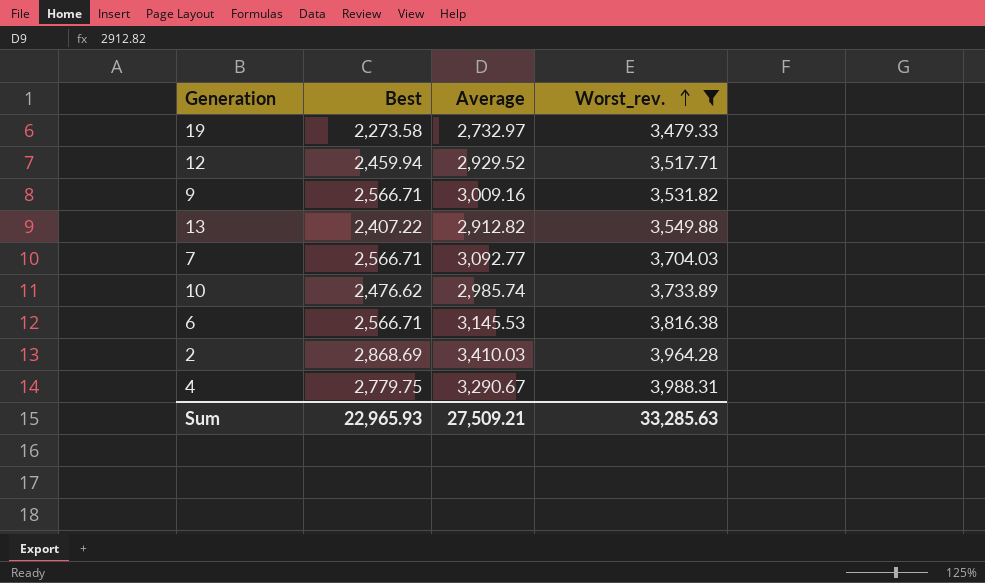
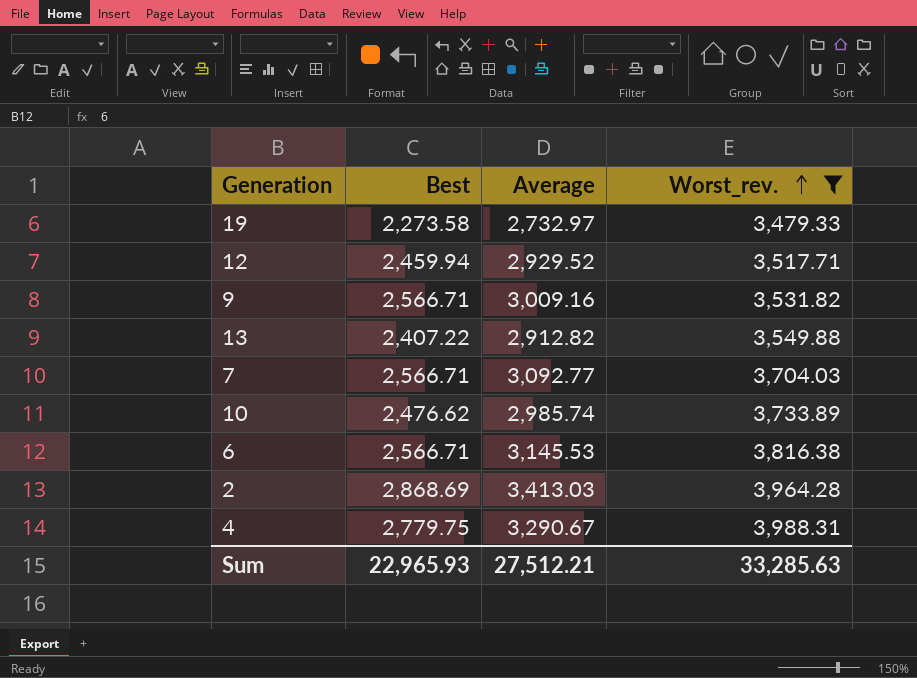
2 | Average: 3,410.03 -> 3,413.03
Sum | Average: 27,509.21 -> 27,512.21

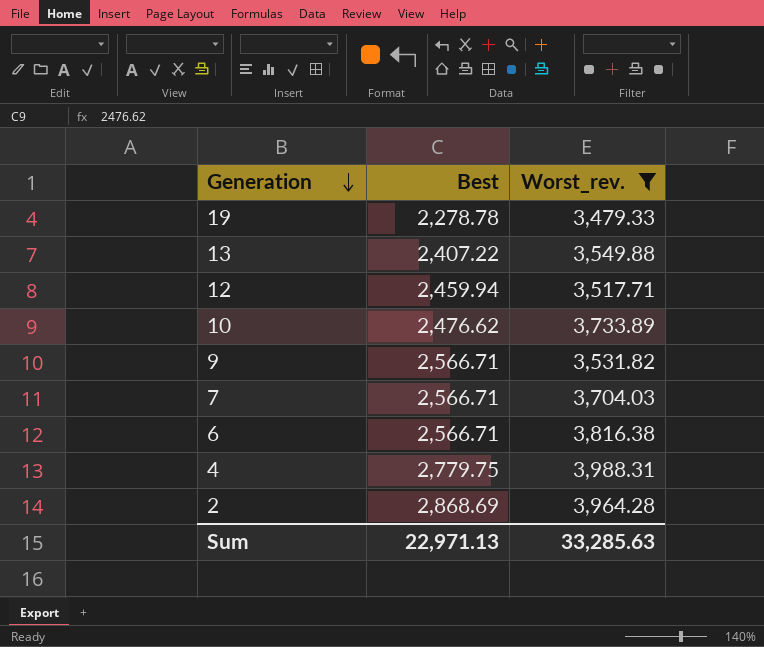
row order: Worst_rev. ascending -> Generation descending
column Average | position: 3 -> none
19 | Best: 2,273.58 -> 2,278.78
Sum | Best: 22,965.93 -> 22,971.13

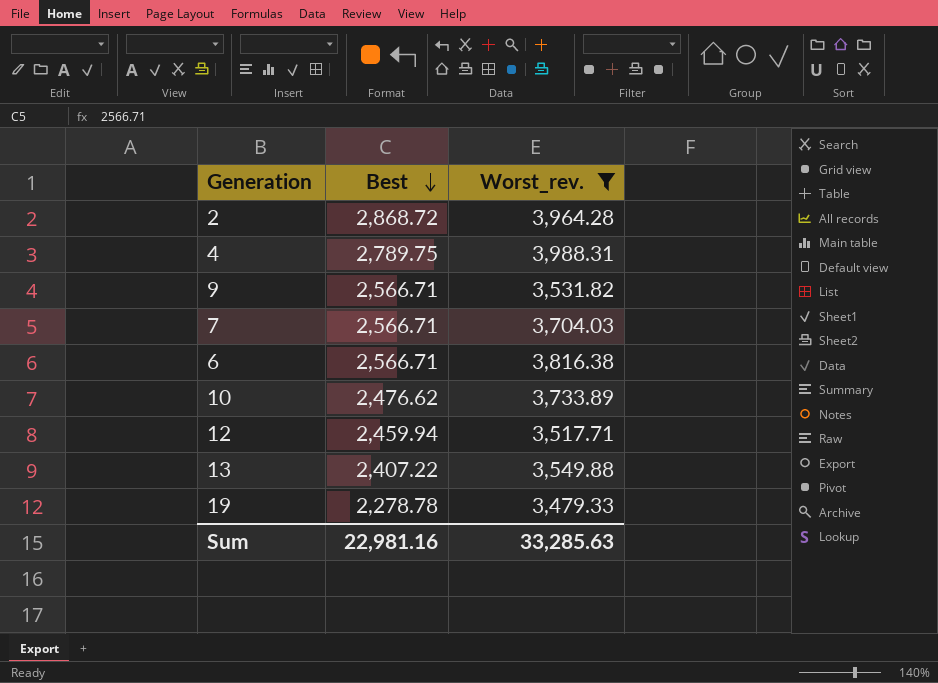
row order: Generation descending -> Best descending
2 | Best: 2,868.69 -> 2,868.72
4 | Best: 2,779.75 -> 2,789.75
Sum | Best: 22,971.13 -> 22,981.16

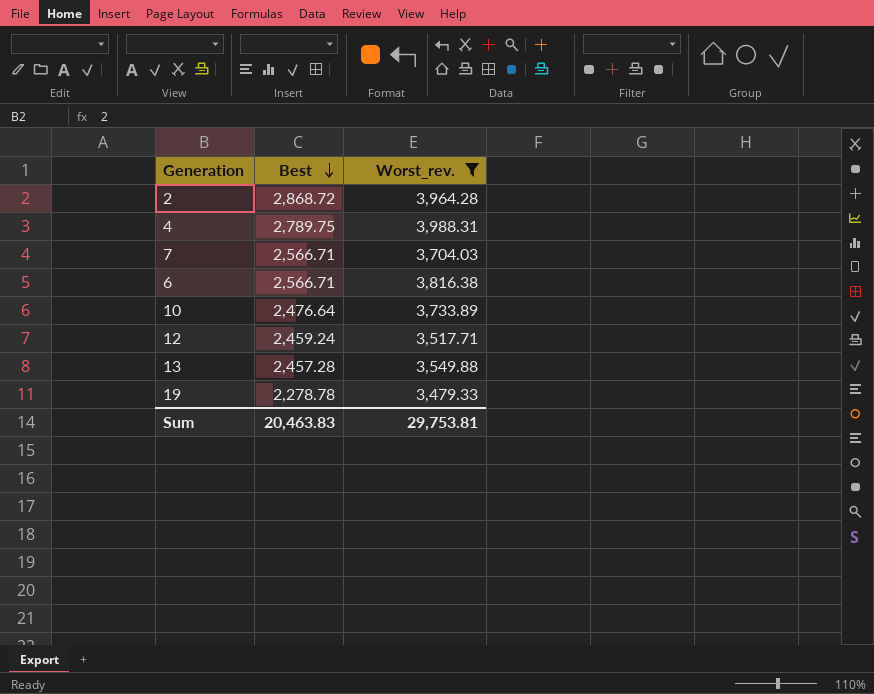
row 9: 2,566.71 | 3,531.82 -> none
10 | Best: 2,476.62 -> 2,476.64
12 | Best: 2,459.94 -> 2,459.24
13 | Best: 2,407.22 -> 2,457.28
Sum | Best: 22,981.16 -> 20,463.83
Sum | Worst_rev.: 33,285.63 -> 29,753.81

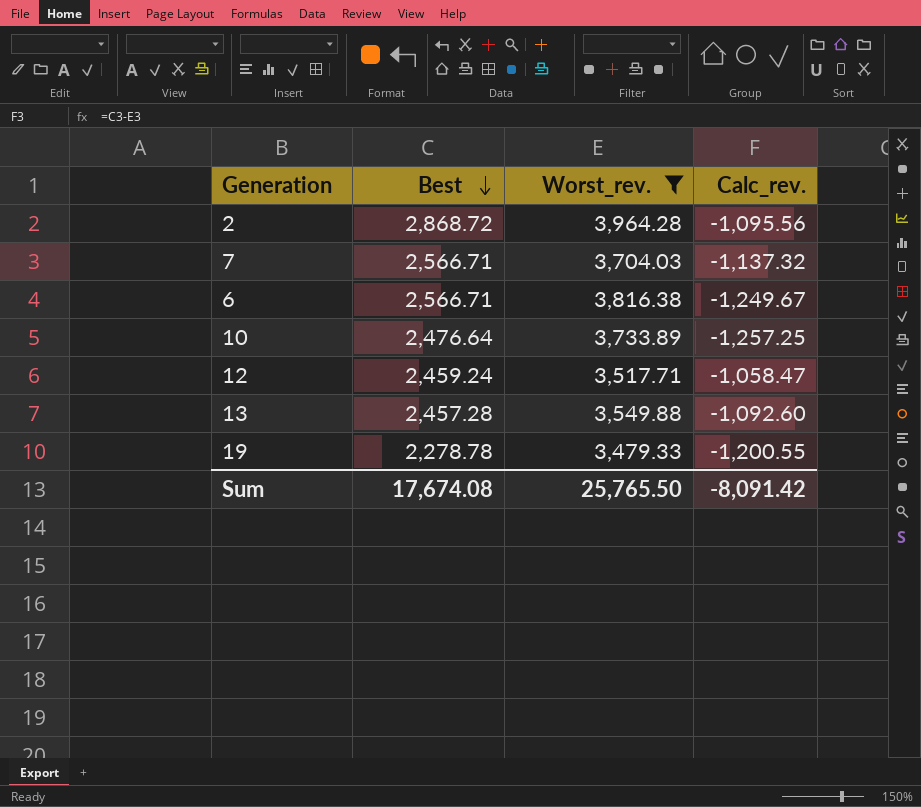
column Calc_rev. | formula: none -> [Best] - [Worst_rev.]
row 4: 2,789.75 | 3,988.31 -> none
Sum | Best: 20,463.83 -> 17,674.08
Sum | Worst_rev.: 29,753.81 -> 25,765.50

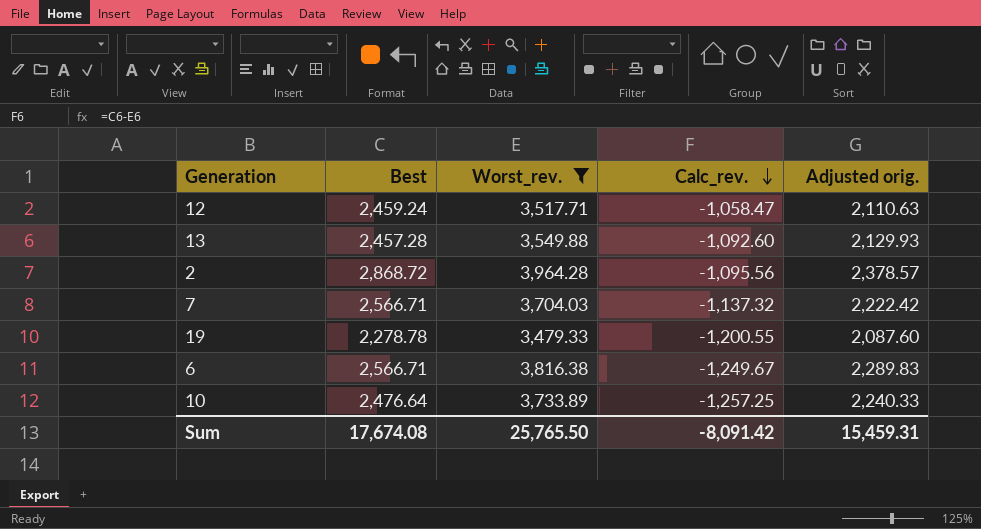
row order: Best descending -> Calc_rev. descending
column Adjusted orig. | formula: none -> [Worst_rev.] * 0.6

